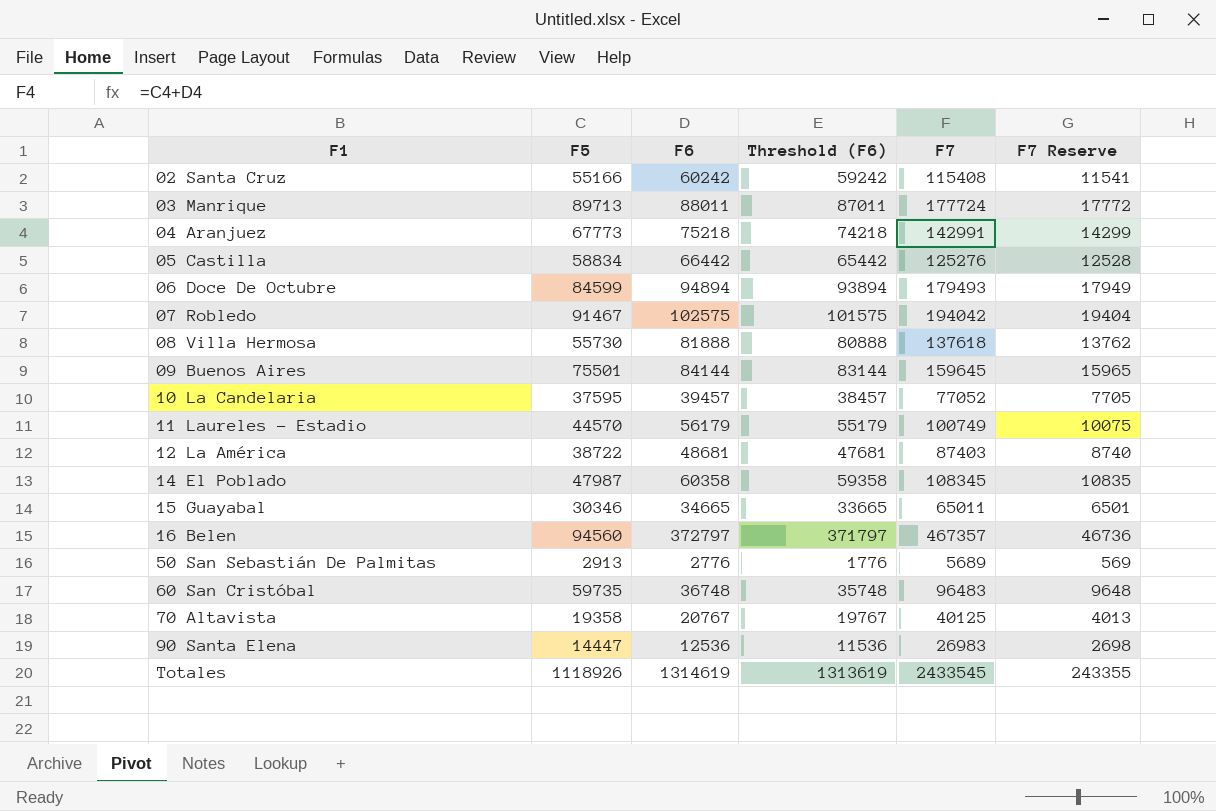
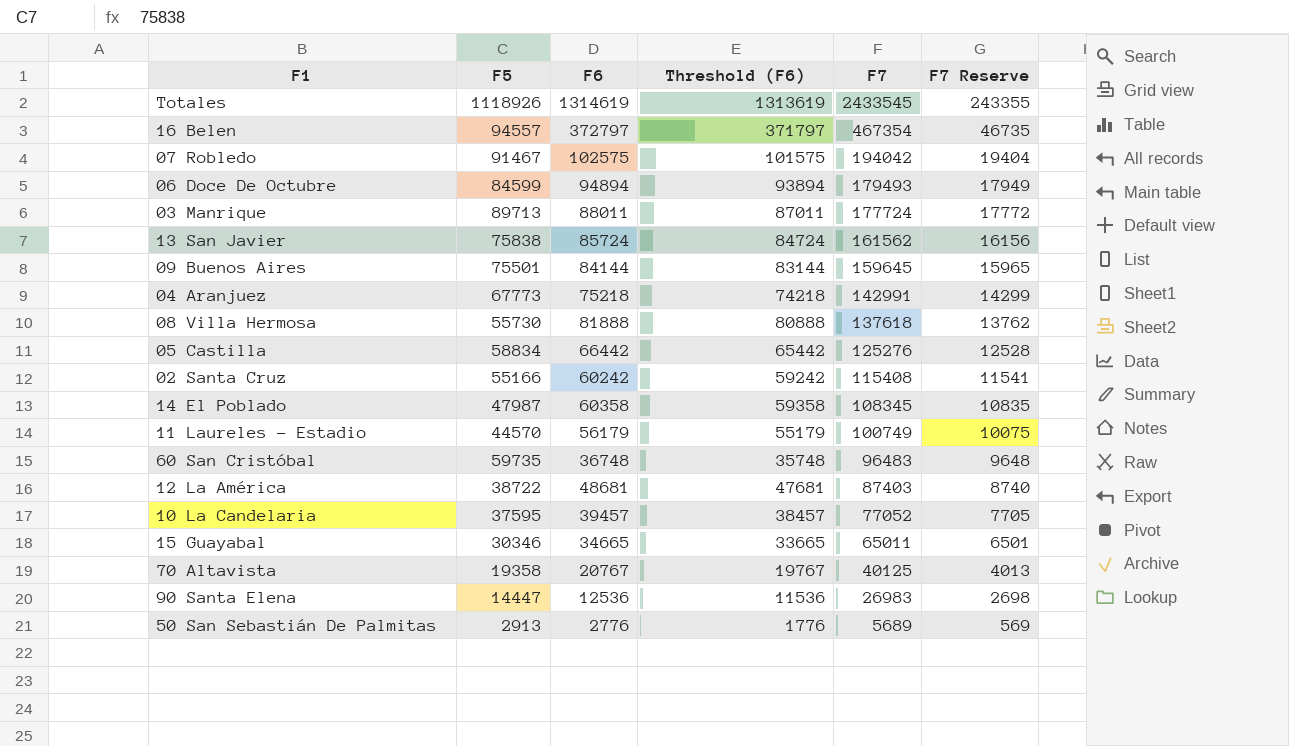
row order: F1 ascending -> F7 descending
16 Belen | F5: 94560 -> 94557
16 Belen | F7: 467357 -> 467354
16 Belen | F7 Reserve: 46736 -> 46735
row 13 San Javier: none -> 75838 | 85724 | 84724 | 161562 | 16156

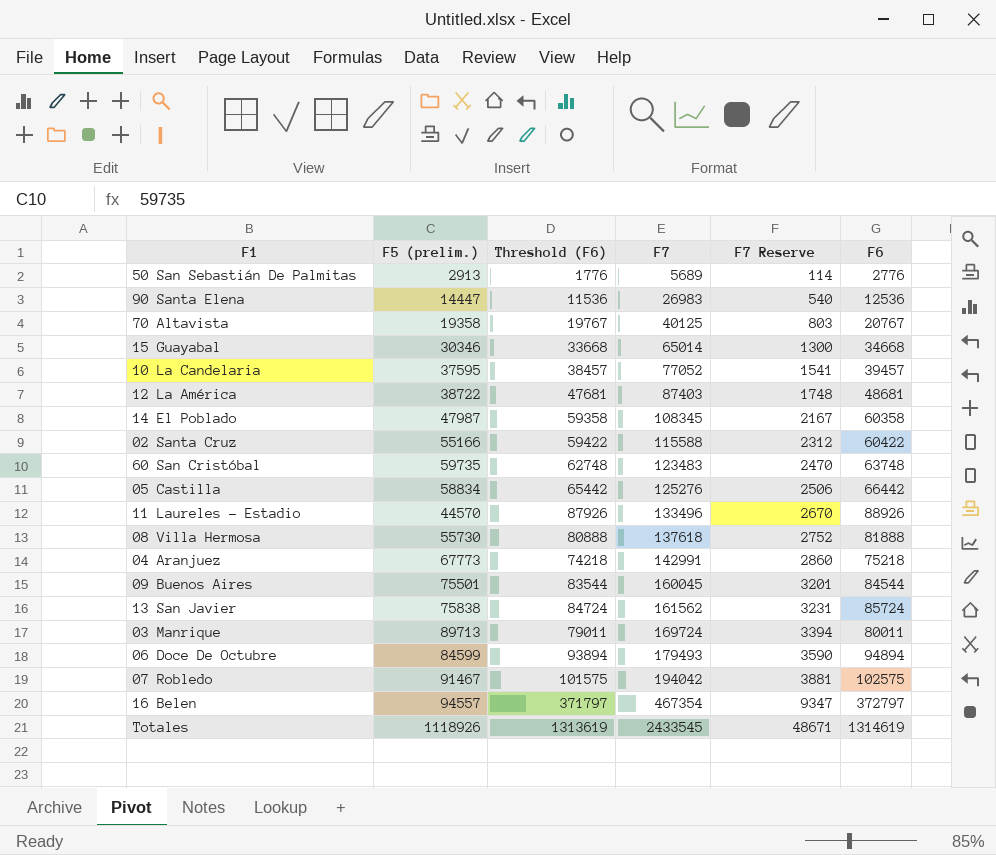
row order: F7 descending -> F7 ascending
column name: F5 -> F5 (prelim.)
column F7 Reserve | formula: [F7] * 0.1 -> [F7] * 0.02
column F6 | position: 3 -> 6
15 Guayabal | Threshold (F6): 33665 -> 33668
15 Guayabal | F7: 65011 -> 65014
15 Guayabal | F6: 34665 -> 34668
02 Santa Cruz | Threshold (F6): 59242 -> 59422
02 Santa Cruz | F7: 115408 -> 115588
02 Santa Cruz | F6: 60242 -> 60422
60 San Cristóbal | Threshold (F6): 35748 -> 62748
60 San Cristóbal | F7: 96483 -> 123483
60 San Cristóbal | F6: 36748 -> 63748
11 Laureles - Estadio | Threshold (F6): 55179 -> 87926
11 Laureles - Estadio | F7: 100749 -> 133496
11 Laureles - Estadio | F6: 56179 -> 88926
09 Buenos Aires | Threshold (F6): 83144 -> 83544
09 Buenos Aires | F7: 159645 -> 160045
09 Buenos Aires | F6: 84144 -> 84544
03 Manrique | Threshold (F6): 87011 -> 79011
03 Manrique | F7: 177724 -> 169724
03 Manrique | F6: 88011 -> 80011

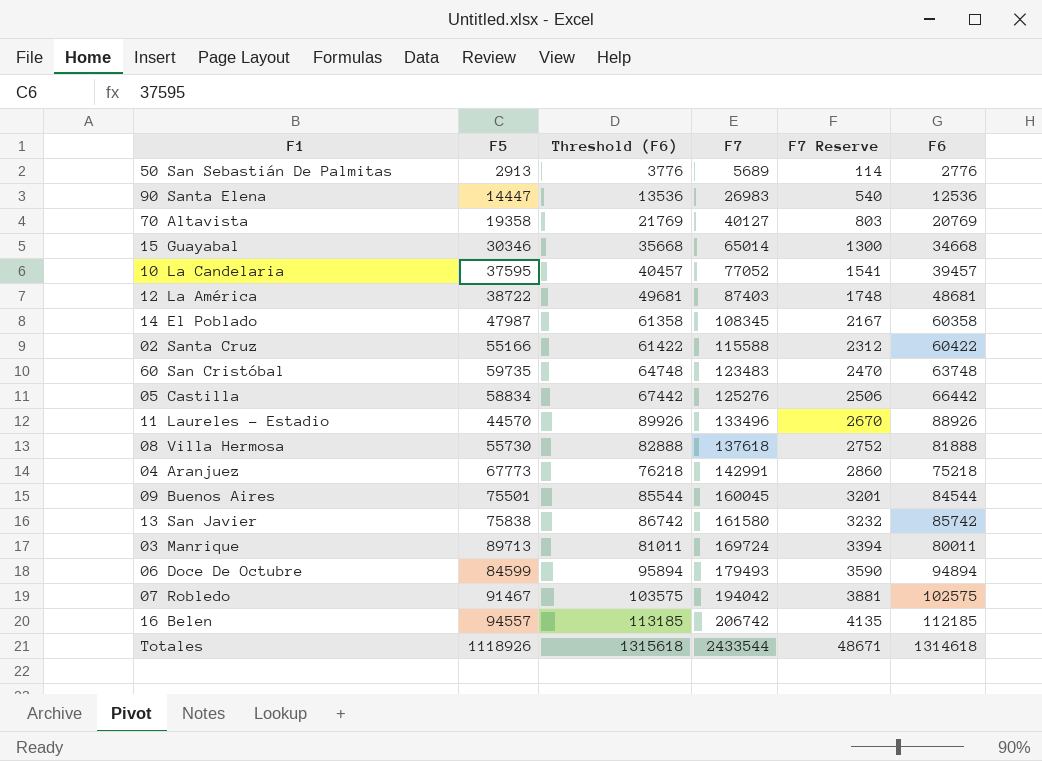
column name: F5 (prelim.) -> F5
column Threshold (F6) | formula: [F6] - 1000 -> [F6] + 1000
70 Altavista | F7: 40125 -> 40127
70 Altavista | F6: 20767 -> 20769
13 San Javier | F7: 161562 -> 161580
13 San Javier | F7 Reserve: 3231 -> 3232
13 San Javier | F6: 85724 -> 85742
16 Belen | F7: 467354 -> 206742
16 Belen | F7 Reserve: 9347 -> 4135
16 Belen | F6: 372797 -> 112185
Totales | F7: 2433545 -> 2433544
Totales | F6: 1314619 -> 1314618

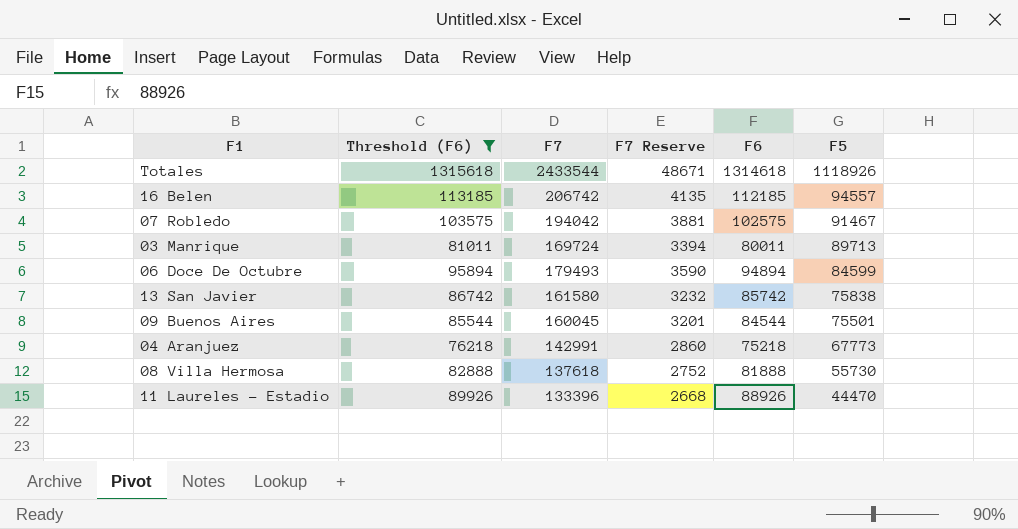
filter: none -> Threshold (F6) >= 76218
row order: F7 ascending -> F5 descending
column F5 | position: 2 -> 6
11 Laureles - Estadio | F7: 133496 -> 133396
11 Laureles - Estadio | F7 Reserve: 2670 -> 2668
11 Laureles - Estadio | F5: 44570 -> 44470

